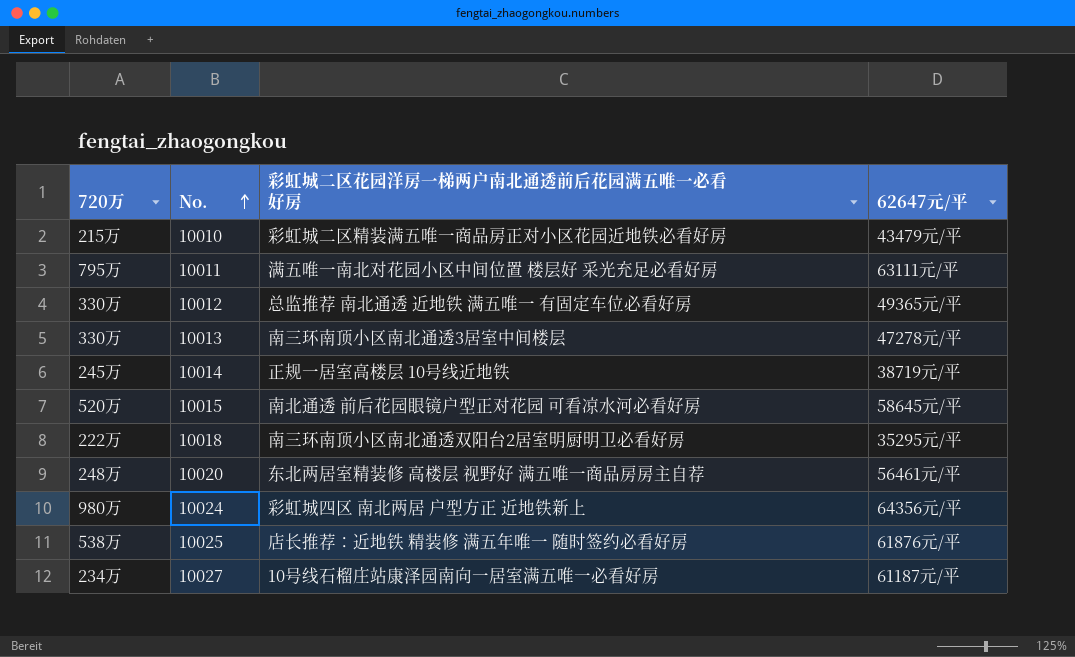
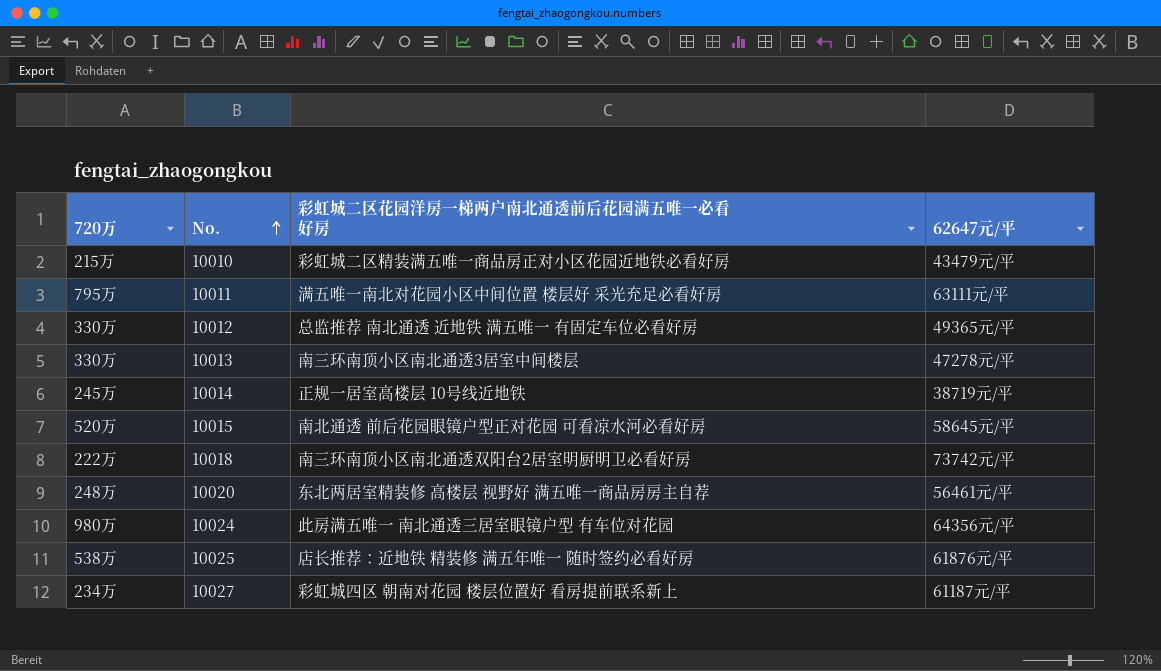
10018 | 62647元/平: 35295元/平 -> 73742元/平
10024 | 彩虹城二区花园洋房一梯两户南北通透前后花园满五唯一必看好房: 彩虹城四区 南北两居 户型方正 近地铁新上 -> 此房满五唯一 南北通透三居室眼镜户型 有车位对花园
10027 | 彩虹城二区花园洋房一梯两户南北通透前后花园满五唯一必看好房: 10号线石榴庄站康泽园南向一居室满五唯一必看好房 -> 彩虹城四区 朝南对花园 楼层位置好 看房提前联系新上

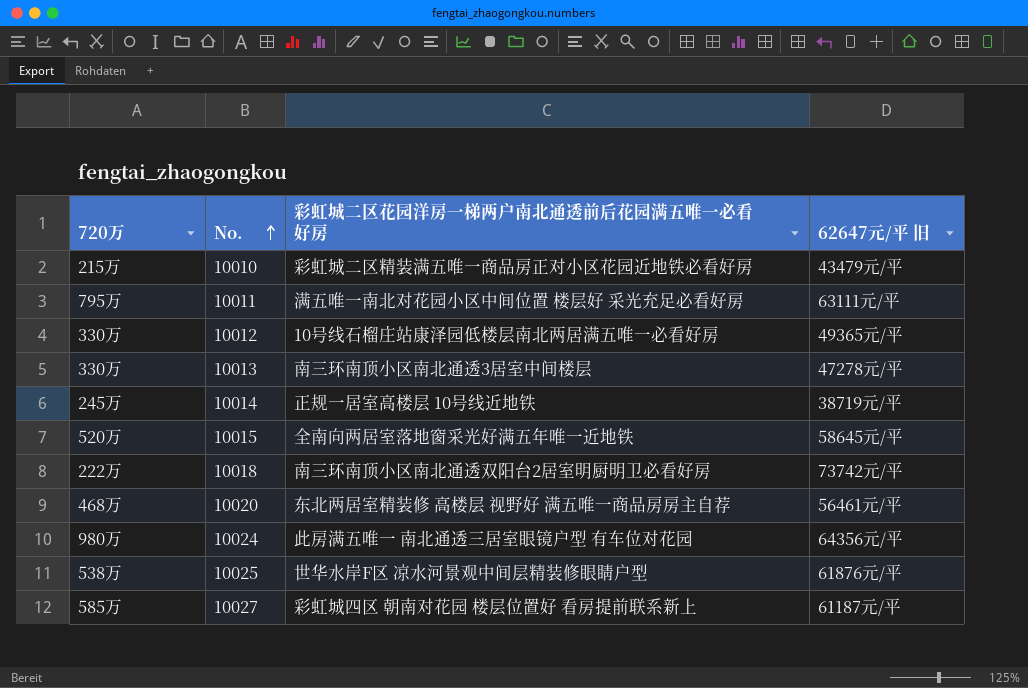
column name: 62647元/平 -> 62647元/平 旧
10012 | 彩虹城二区花园洋房一梯两户南北通透前后花园满五唯一必看好房: 总监推荐 南北通透 近地铁 满五唯一 有固定车位必看好房 -> 10号线石榴庄站康泽园低楼层南北两居满五唯一必看好房
10015 | 彩虹城二区花园洋房一梯两户南北通透前后花园满五唯一必看好房: 南北通透 前后花园眼镜户型正对花园 可看凉水河必看好房 -> 全南向两居室落地窗采光好满五年唯一近地铁
10020 | 720万: 248万 -> 468万
10025 | 彩虹城二区花园洋房一梯两户南北通透前后花园满五唯一必看好房: 店长推荐：近地铁 精装修 满五年唯一 随时签约必看好房 -> 世华水岸F区 凉水河景观中间层精装修眼睛户型
10027 | 720万: 234万 -> 585万

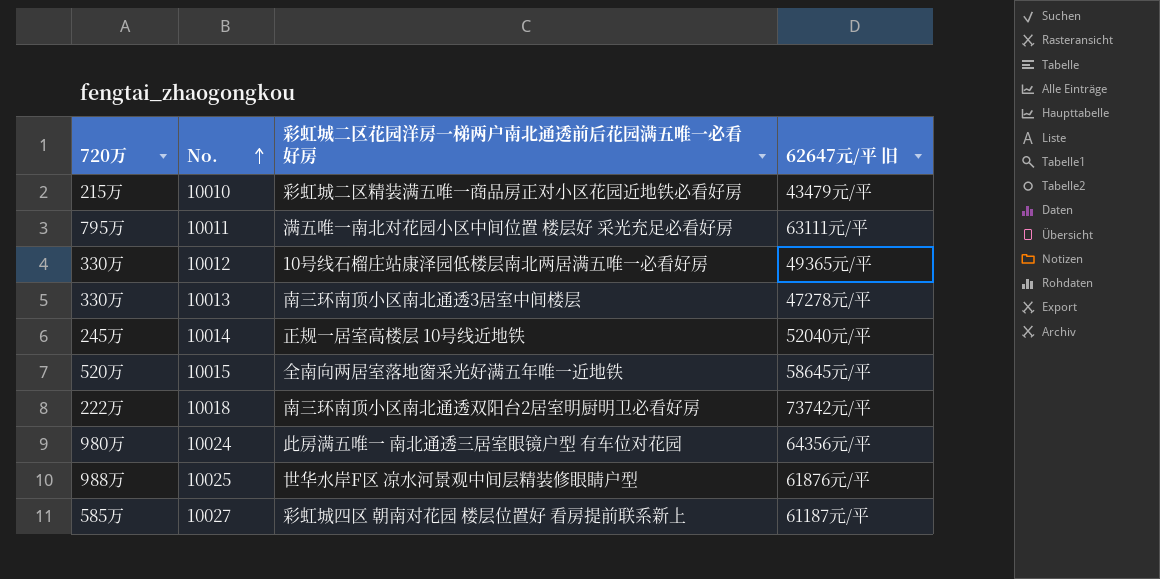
row 10020: 468万 | 东北两居室精装修 高楼层 视野好 满五唯一商品房房主自荐 | 56461元/平 -> none
10014 | 62647元/平 旧: 38719元/平 -> 52040元/平
10025 | 720万: 538万 -> 988万

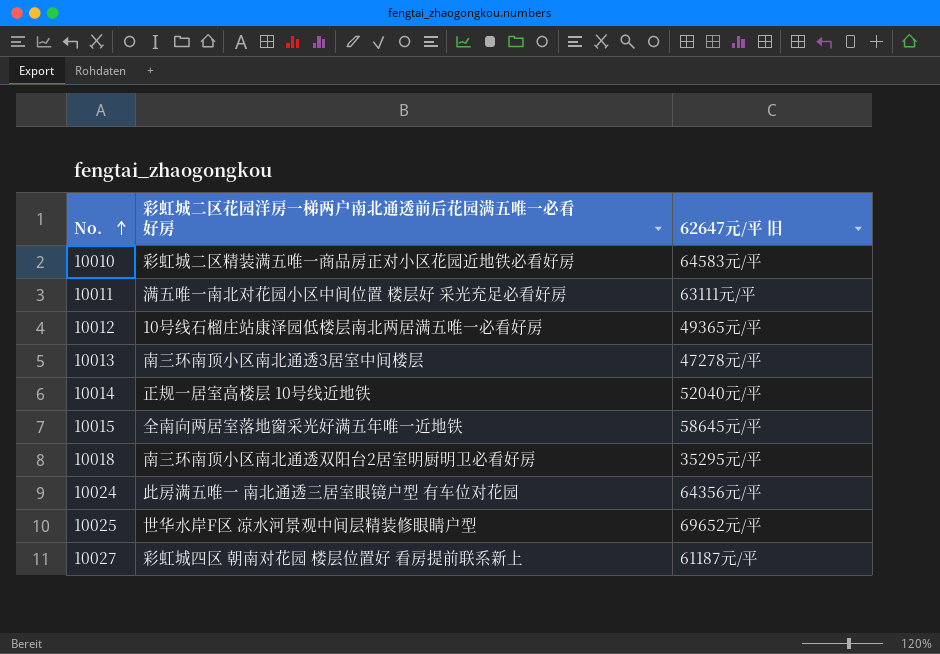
column 720万 | position: 1 -> none
10010 | 62647元/平 旧: 43479元/平 -> 64583元/平
10018 | 62647元/平 旧: 73742元/平 -> 35295元/平
10025 | 62647元/平 旧: 61876元/平 -> 69652元/平

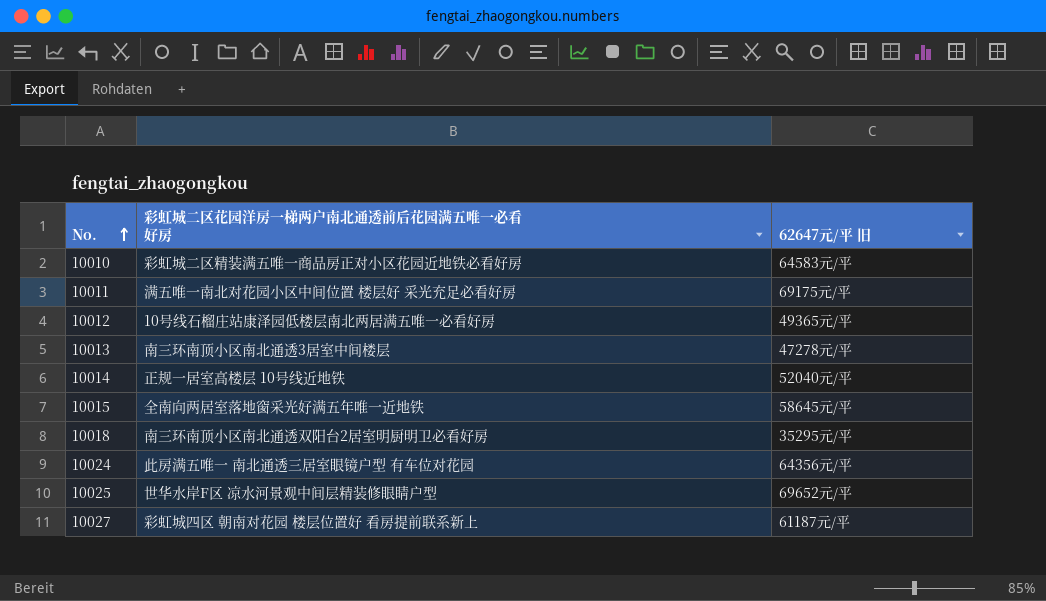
10011 | 62647元/平 旧: 63111元/平 -> 69175元/平

